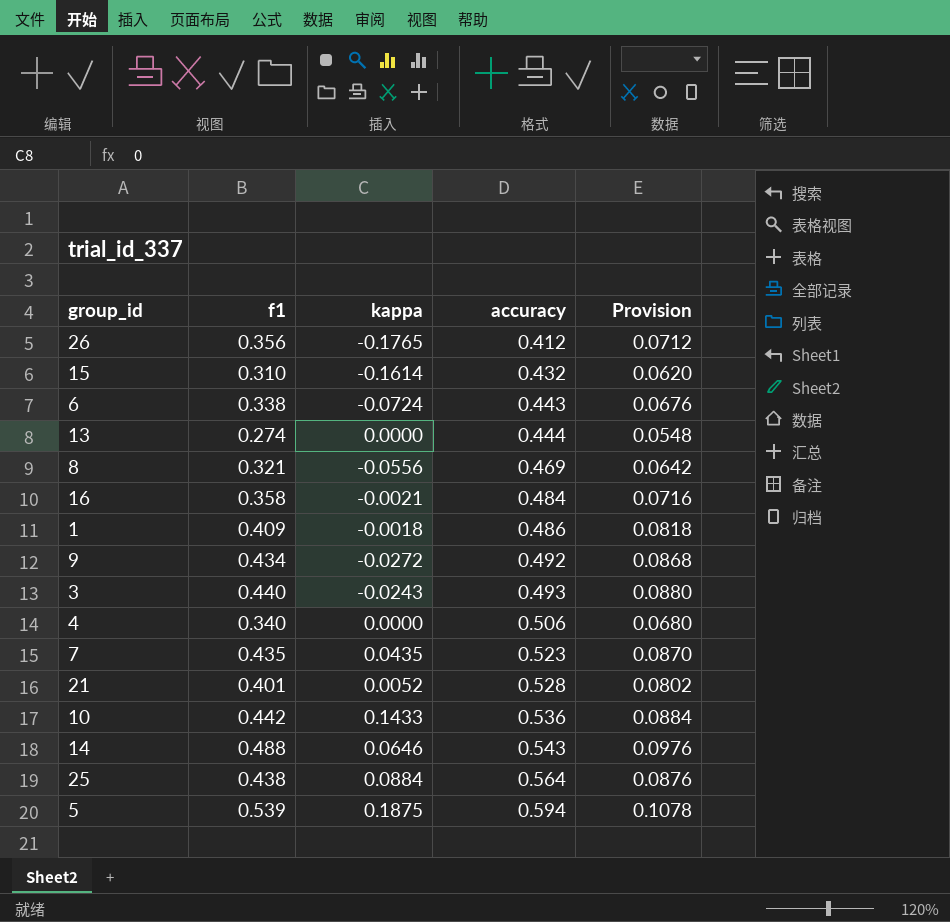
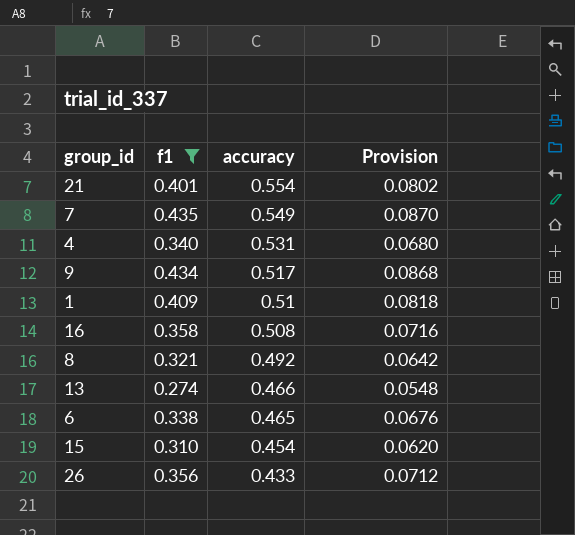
filter: none -> f1 <= 0.435
row order: accuracy ascending -> accuracy descending
column kappa | position: 3 -> none
21 | accuracy: 0.528 -> 0.554
7 | accuracy: 0.523 -> 0.549
4 | accuracy: 0.506 -> 0.531
9 | accuracy: 0.492 -> 0.517
1 | accuracy: 0.486 -> 0.51
16 | accuracy: 0.484 -> 0.508
8 | accuracy: 0.469 -> 0.492
13 | accuracy: 0.444 -> 0.466
6 | accuracy: 0.443 -> 0.465
15 | accuracy: 0.432 -> 0.454
26 | accuracy: 0.412 -> 0.433

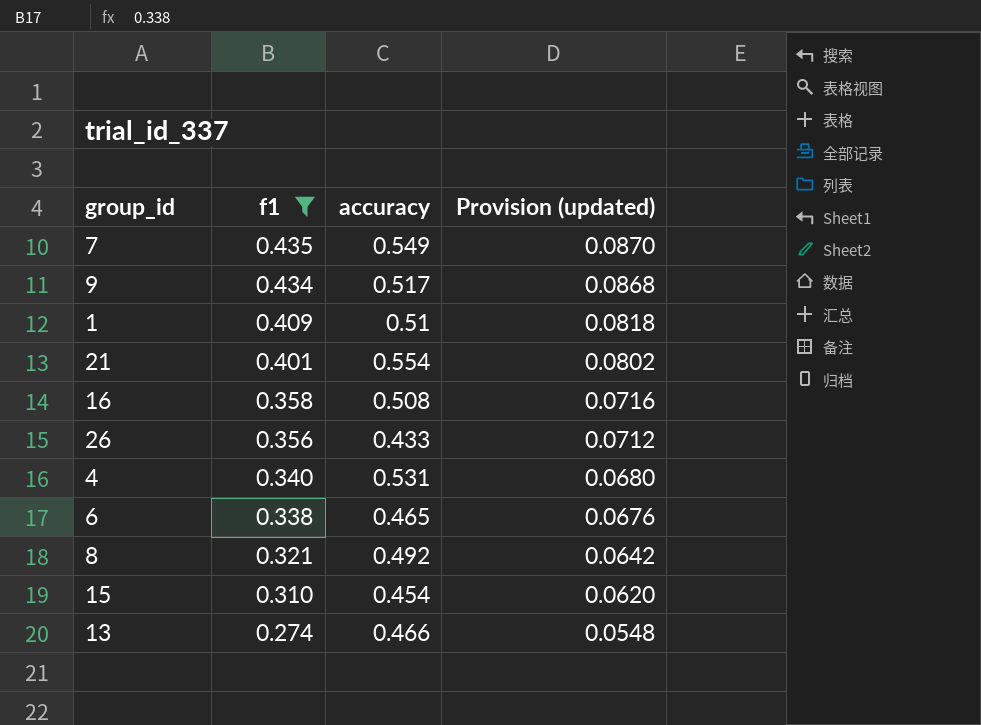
row order: accuracy descending -> f1 descending
column name: Provision -> Provision (updated)

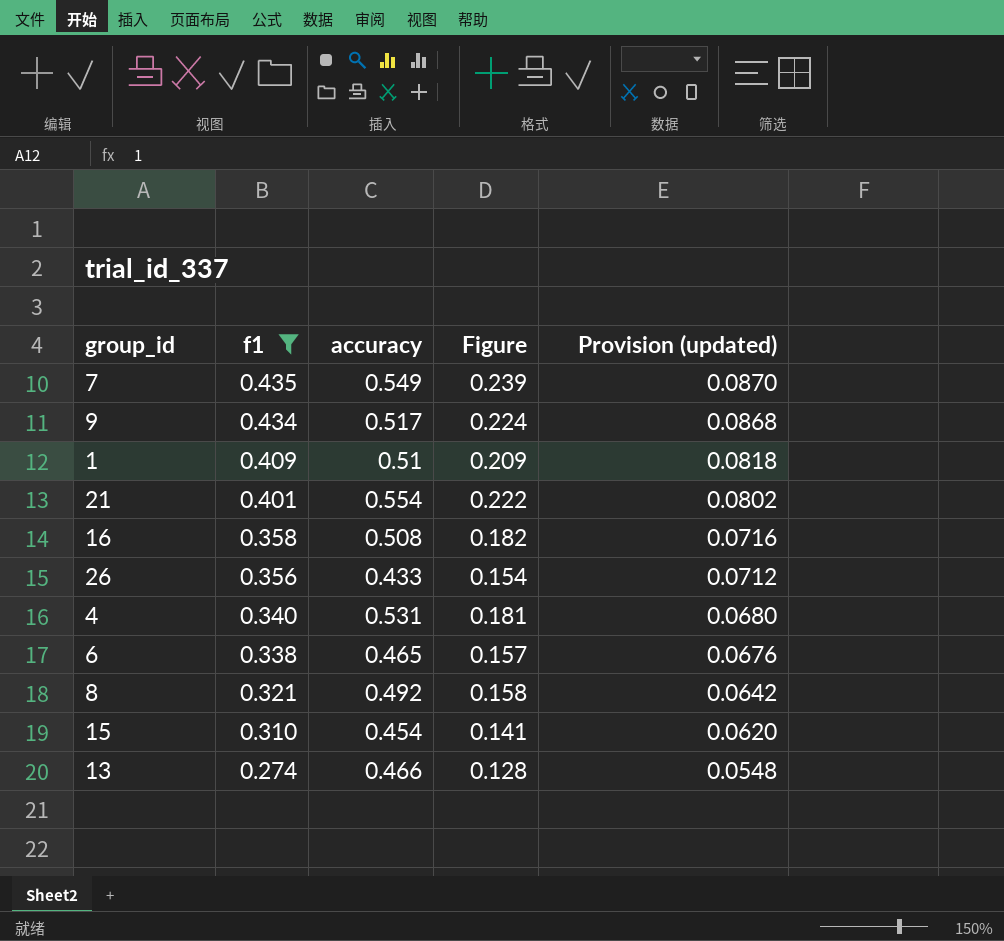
column Figure | formula: none -> [f1] * [accuracy]

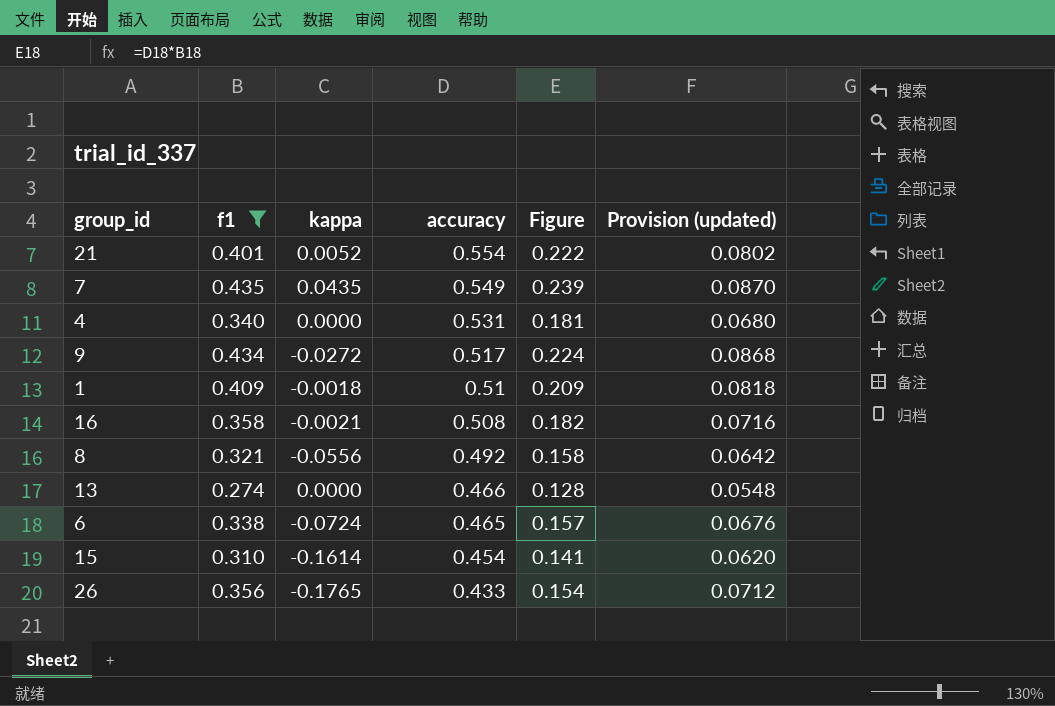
row order: f1 descending -> accuracy descending
column kappa | position: none -> 3

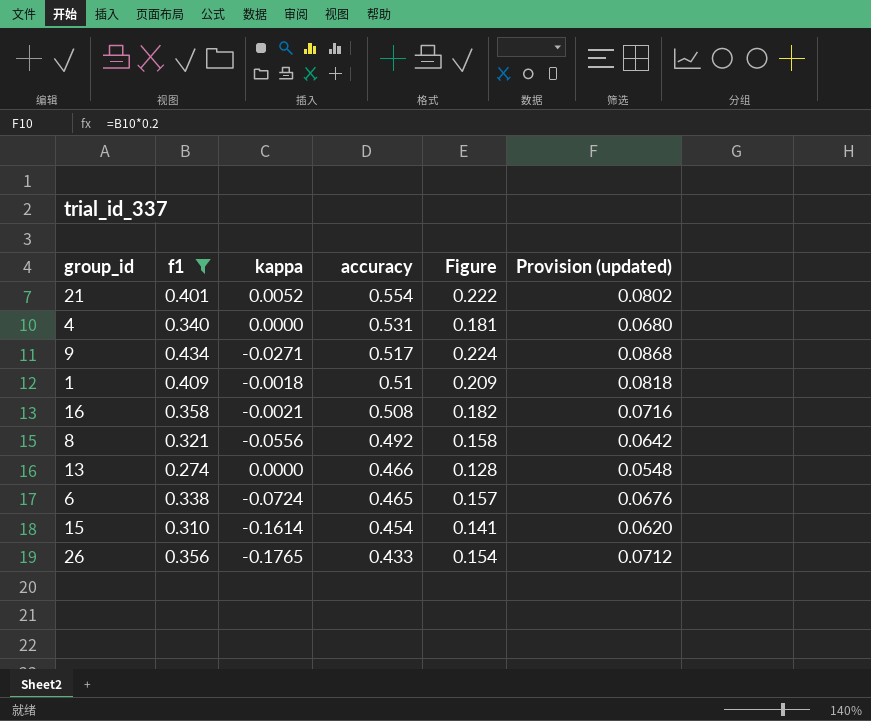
row 7: 0.435 | 0.0435 | 0.549 | 0.239 | 0.0870 -> none
9 | kappa: -0.0272 -> -0.0271

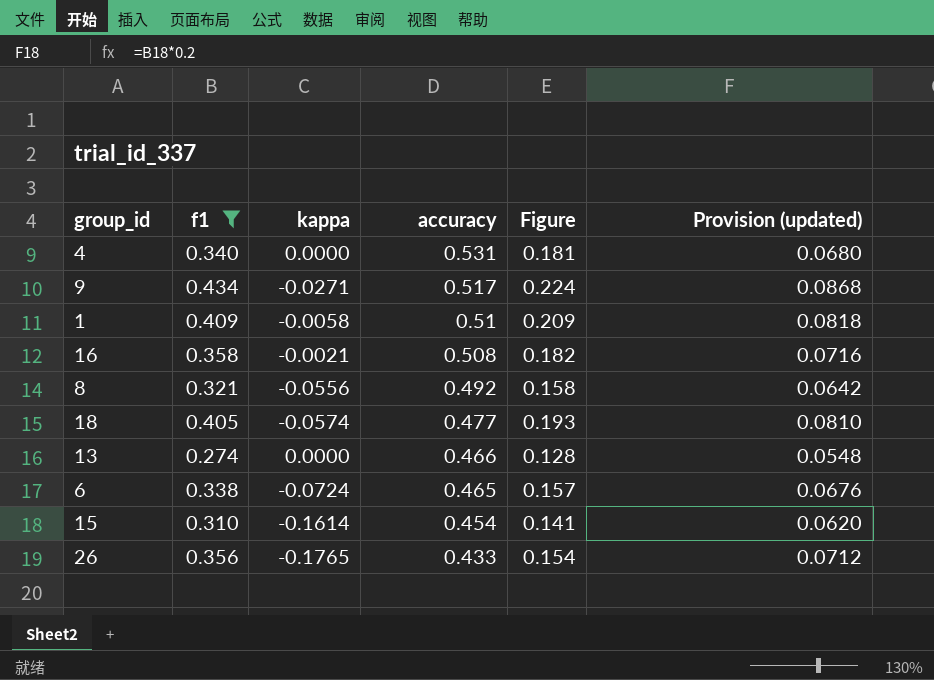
row 21: 0.401 | 0.0052 | 0.554 | 0.222 | 0.0802 -> none
1 | kappa: -0.0018 -> -0.0058
row 18: none -> 0.405 | -0.0574 | 0.477 | 0.193 | 0.0810

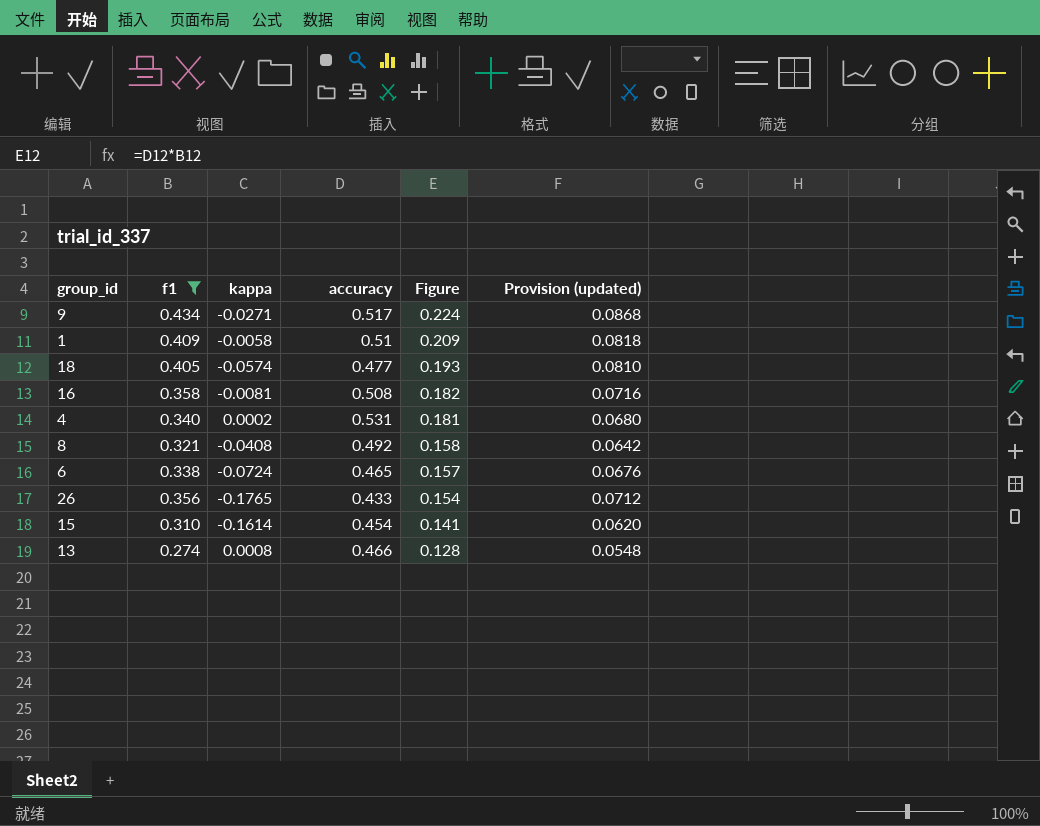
row order: accuracy descending -> Figure descending
16 | kappa: -0.0021 -> -0.0081
4 | kappa: 0.0000 -> 0.0002
8 | kappa: -0.0556 -> -0.0408
13 | kappa: 0.0000 -> 0.0008

